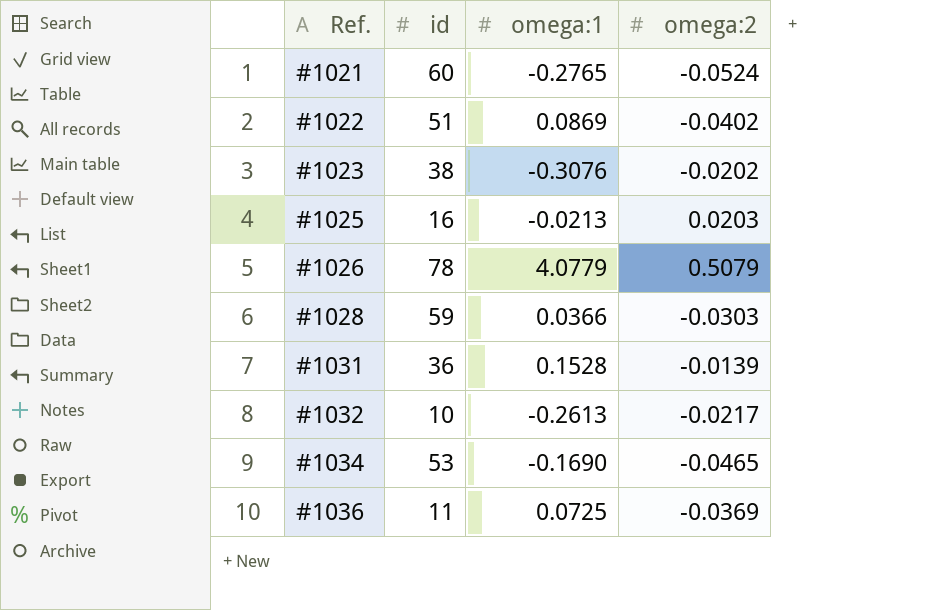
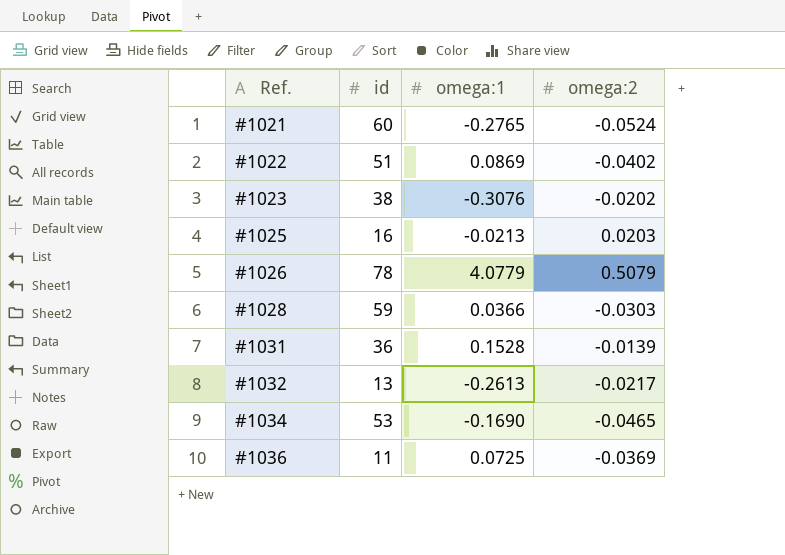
#1032 | id: 10 -> 13

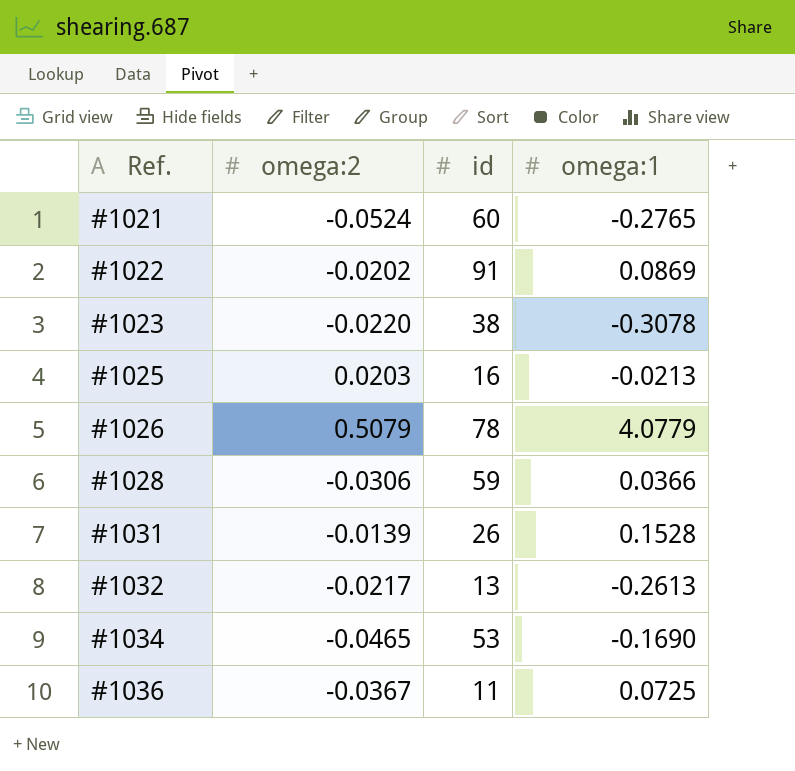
column omega:2 | position: 4 -> 2
#1022 | omega:2: -0.0402 -> -0.0202
#1022 | id: 51 -> 91
#1023 | omega:2: -0.0202 -> -0.0220
#1023 | omega:1: -0.3076 -> -0.3078
#1028 | omega:2: -0.0303 -> -0.0306
#1031 | id: 36 -> 26
#1036 | omega:2: -0.0369 -> -0.0367

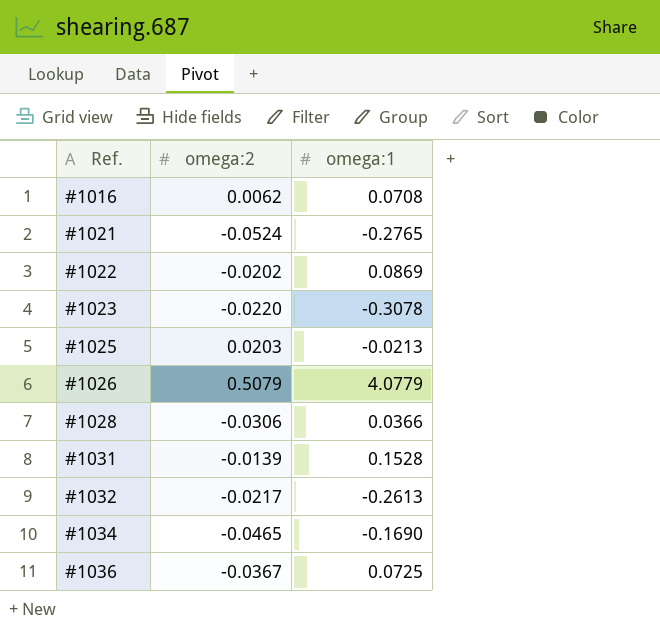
column id | position: 3 -> none
row #1016: none -> 0.0062 | 0.0708

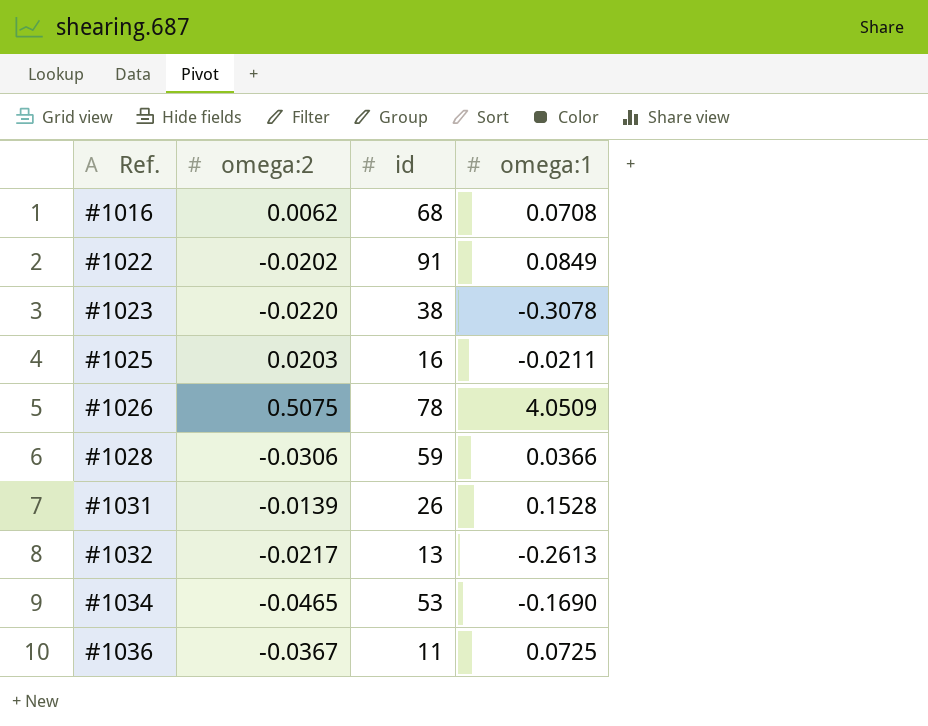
column id | position: none -> 3
row #1021: -0.0524 | -0.2765 -> none
#1022 | omega:1: 0.0869 -> 0.0849
#1025 | omega:1: -0.0213 -> -0.0211
#1026 | omega:2: 0.5079 -> 0.5075
#1026 | omega:1: 4.0779 -> 4.0509

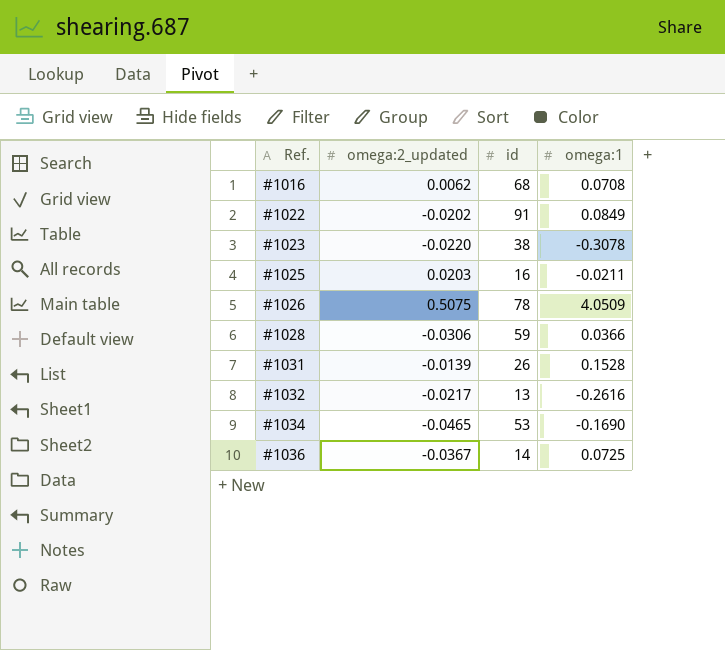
column name: omega:2 -> omega:2_updated
#1032 | omega:1: -0.2613 -> -0.2616
#1036 | id: 11 -> 14

